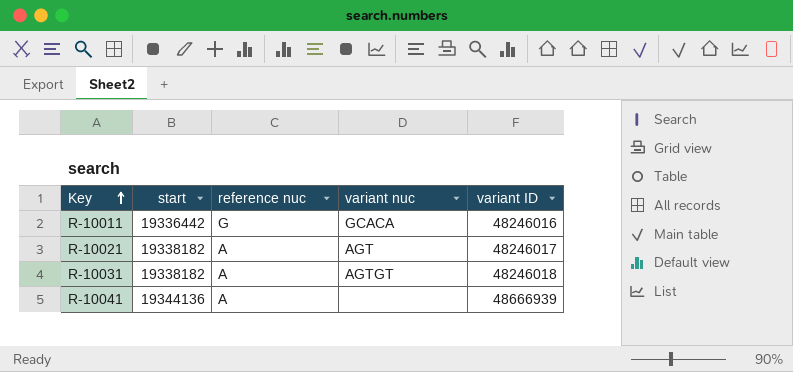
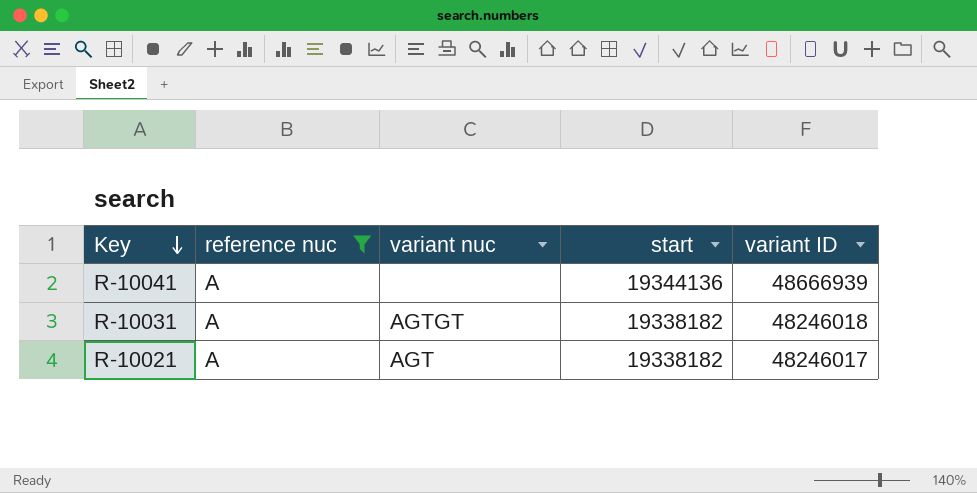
filter: none -> reference nuc = A
row order: Key ascending -> Key descending
column start | position: 2 -> 4

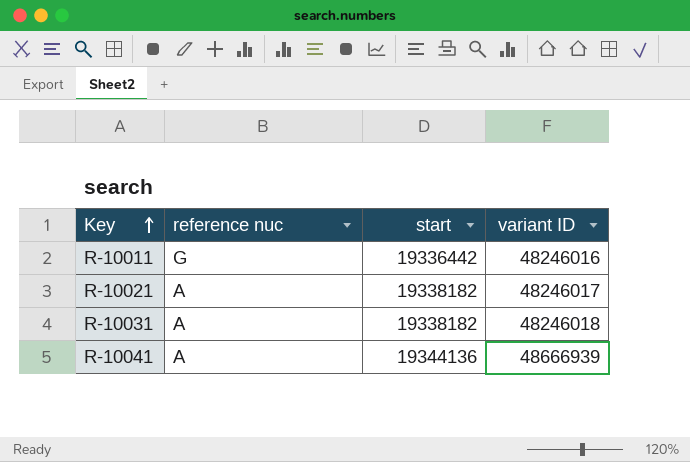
filter: reference nuc = A -> none
row order: Key descending -> Key ascending
column variant nuc | position: 3 -> none

